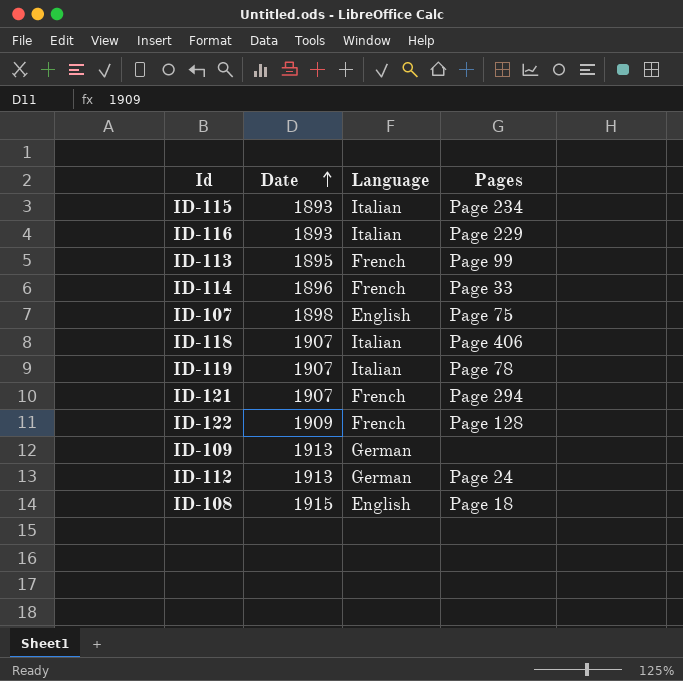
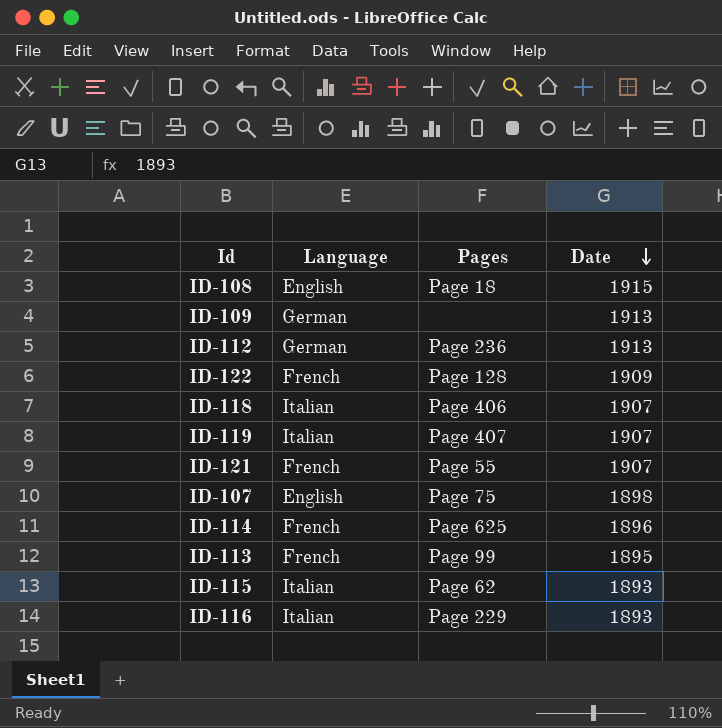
row order: Date ascending -> Date descending
column Date | position: 2 -> 4
ID-112 | Pages: Page 24 -> Page 236
ID-119 | Pages: Page 78 -> Page 407
ID-121 | Pages: Page 294 -> Page 55
ID-114 | Pages: Page 33 -> Page 625
ID-115 | Pages: Page 234 -> Page 62

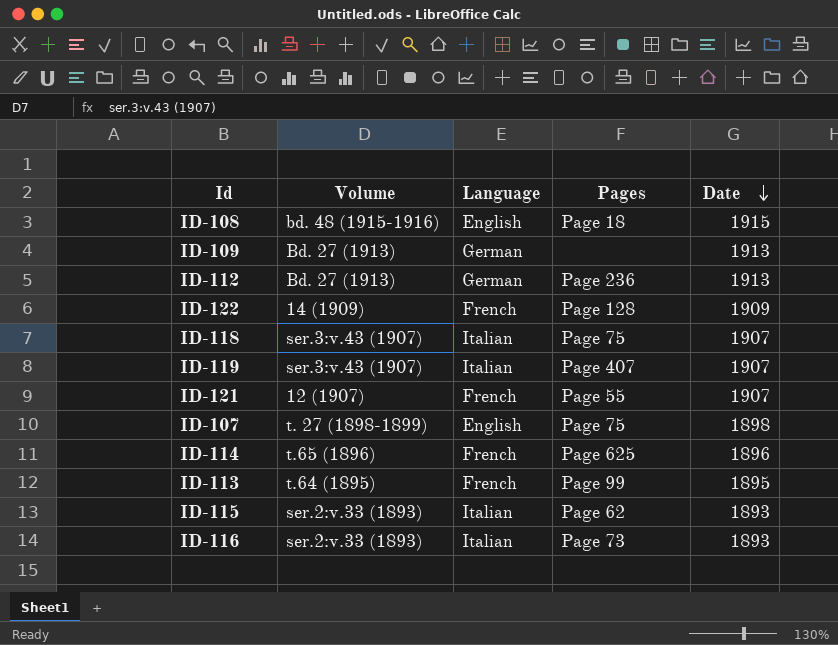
column Volume | position: none -> 2
ID-118 | Pages: Page 406 -> Page 75
ID-116 | Pages: Page 229 -> Page 73

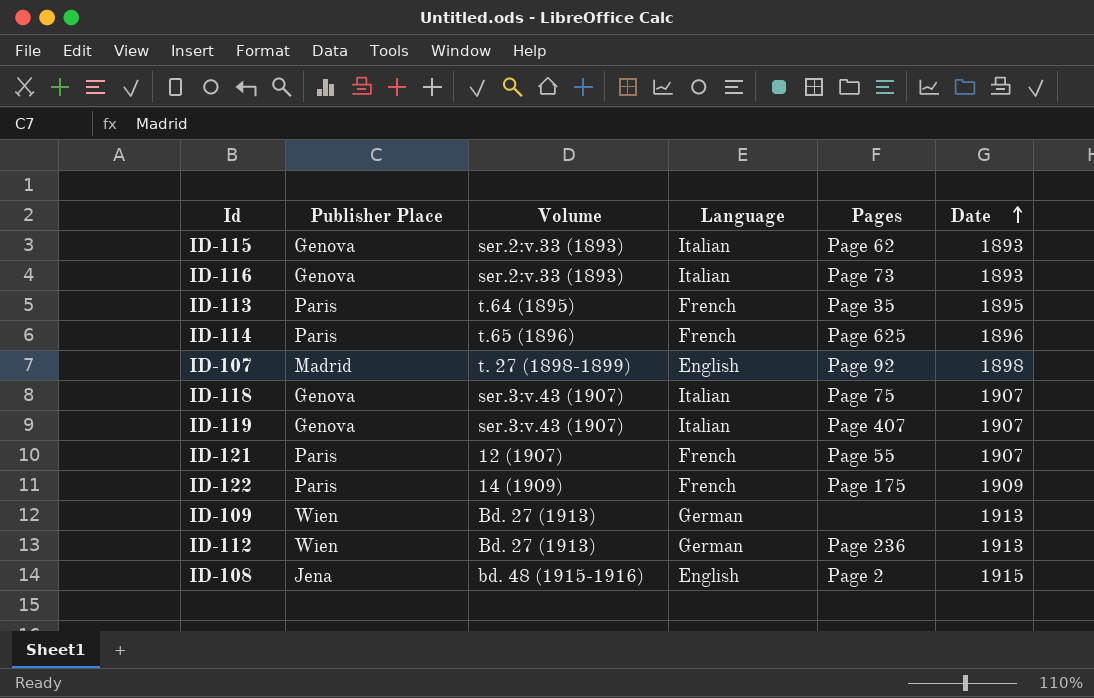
row order: Date descending -> Date ascending
column Publisher Place | position: none -> 2
ID-113 | Pages: Page 99 -> Page 35
ID-107 | Pages: Page 75 -> Page 92
ID-122 | Pages: Page 128 -> Page 175
ID-108 | Pages: Page 18 -> Page 2

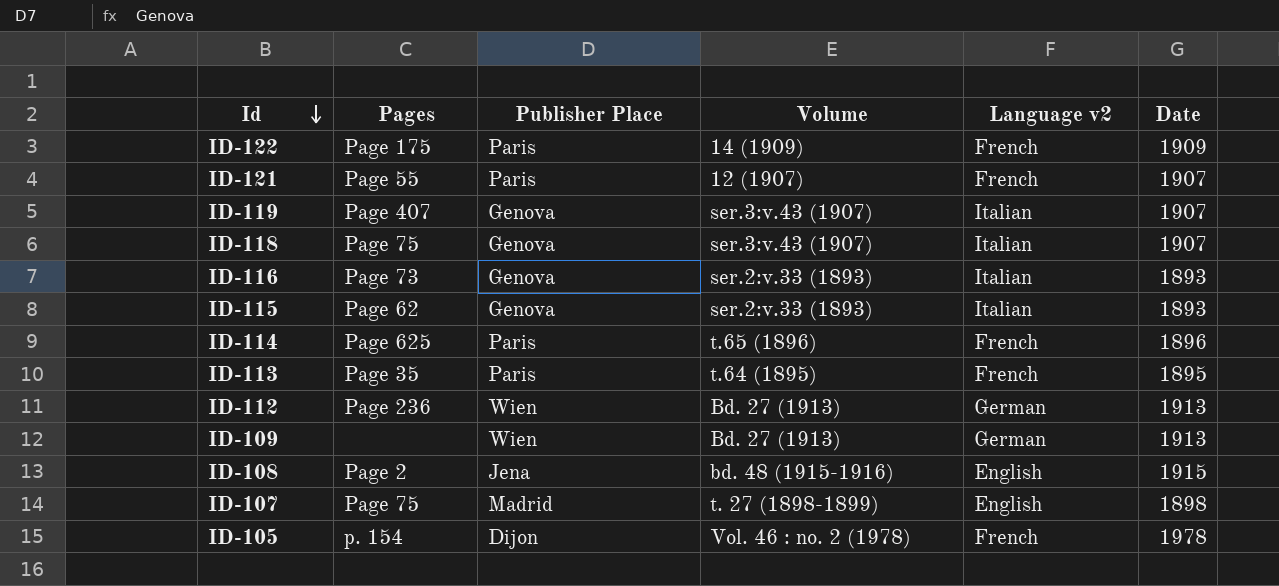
row order: Date ascending -> Id descending
column Pages | position: 5 -> 2
column name: Language -> Language v2
ID-107 | Pages: Page 92 -> Page 75
row ID-105: none -> p. 154 | Dijon | Vol. 46 : no. 2 (1978) | French | 1978

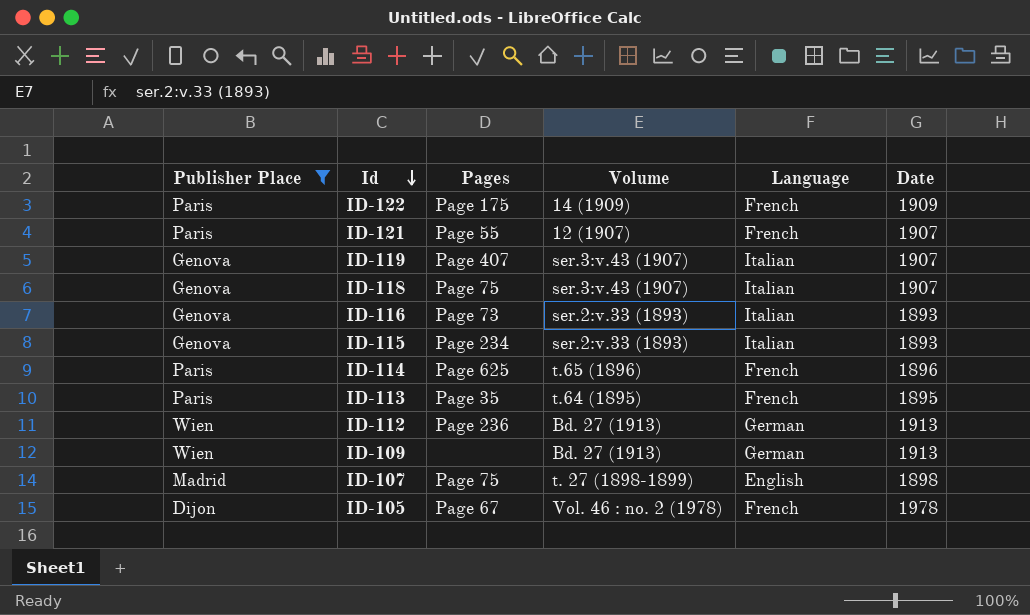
filter: none -> Publisher Place != Jena
column Publisher Place | position: 3 -> 1
column name: Language v2 -> Language
ID-115 | Pages: Page 62 -> Page 234
ID-105 | Pages: p. 154 -> Page 67

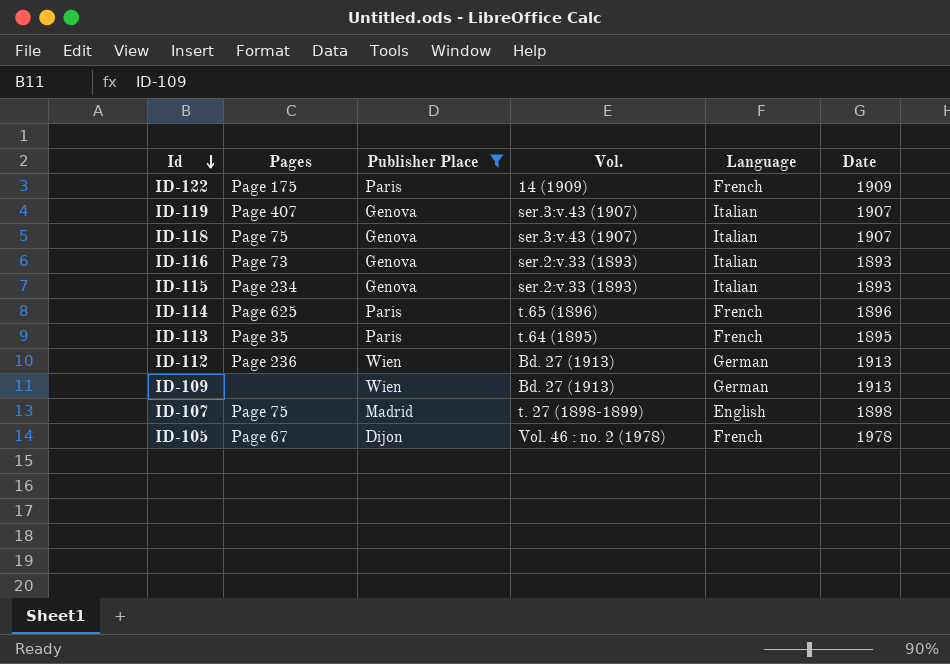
column Publisher Place | position: 1 -> 3
column name: Volume -> Vol.
row ID-121: Paris | Page 55 | 12 (1907) | French | 1907 -> none

